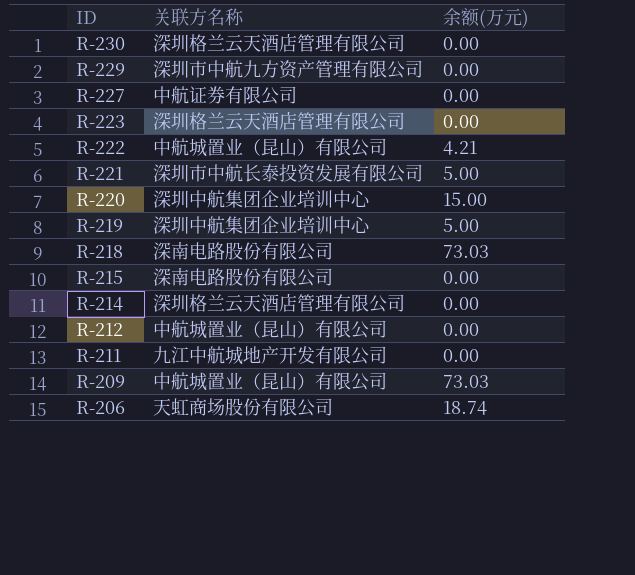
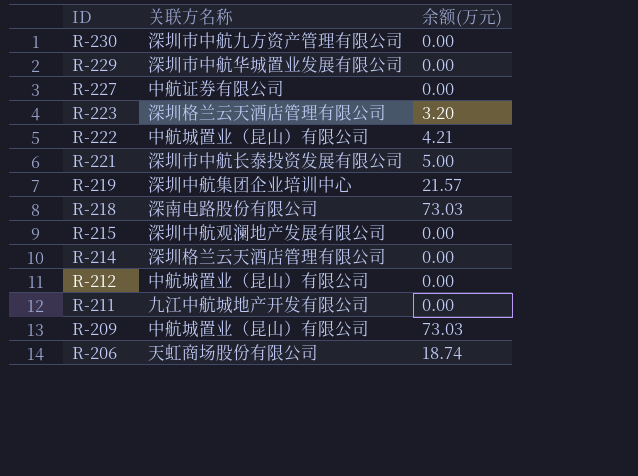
row R-220: 深圳中航集团企业培训中心 | 15.00 -> none
R-230 | 关联方名称: 深圳格兰云天酒店管理有限公司 -> 深圳市中航九方资产管理有限公司
R-229 | 关联方名称: 深圳市中航九方资产管理有限公司 -> 深圳市中航华城置业发展有限公司
R-223 | 余额(万元): 0.00 -> 3.20
R-219 | 余额(万元): 5.00 -> 21.57
R-215 | 关联方名称: 深南电路股份有限公司 -> 深圳中航观澜地产发展有限公司

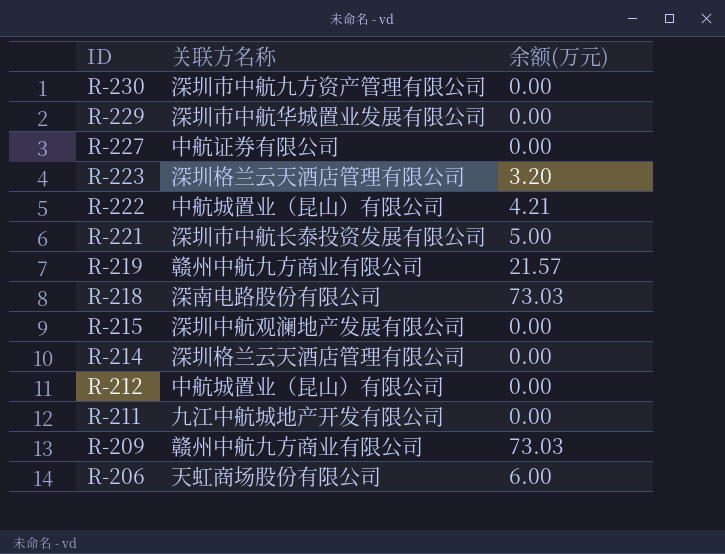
R-219 | 关联方名称: 深圳中航集团企业培训中心 -> 赣州中航九方商业有限公司
R-209 | 关联方名称: 中航城置业（昆山）有限公司 -> 赣州中航九方商业有限公司
R-206 | 余额(万元): 18.74 -> 6.00

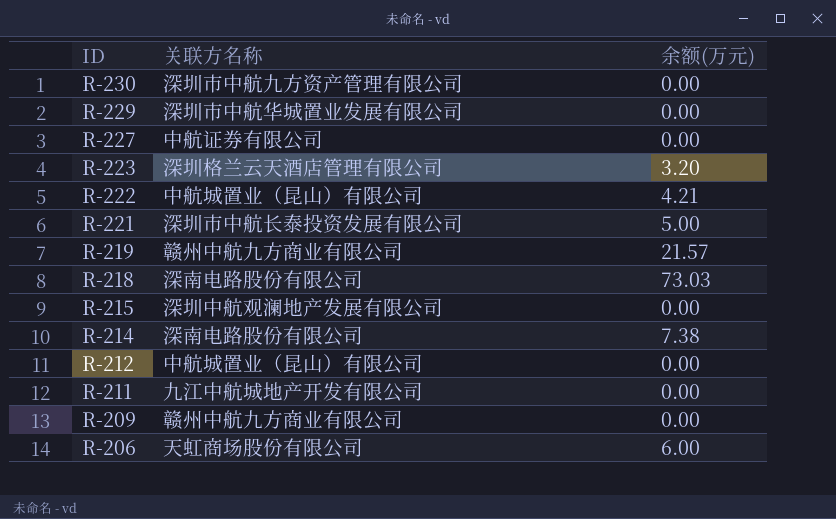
R-214 | 关联方名称: 深圳格兰云天酒店管理有限公司 -> 深南电路股份有限公司
R-214 | 余额(万元): 0.00 -> 7.38
R-209 | 余额(万元): 73.03 -> 0.00

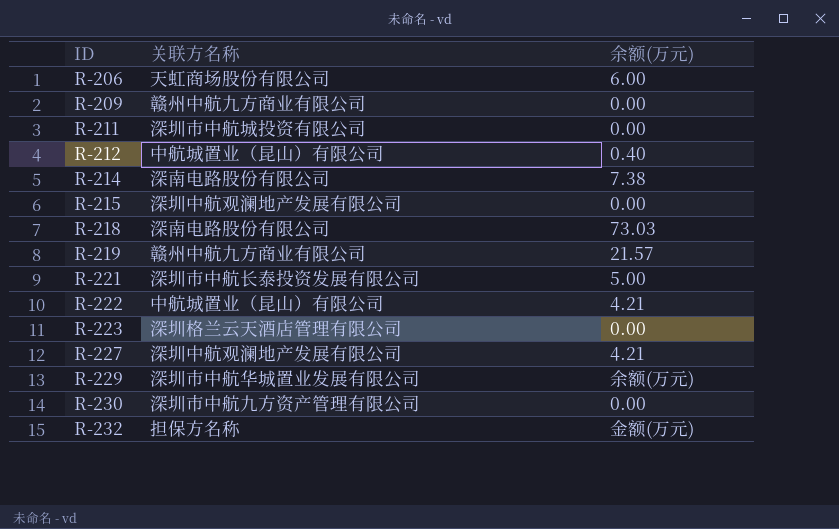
row order: ID descending -> ID ascending
R-211 | 关联方名称: 九江中航城地产开发有限公司 -> 深圳市中航城投资有限公司
R-212 | 余额(万元): 0.00 -> 0.40
R-223 | 余额(万元): 3.20 -> 0.00
R-227 | 关联方名称: 中航证券有限公司 -> 深圳中航观澜地产发展有限公司
R-227 | 余额(万元): 0.00 -> 4.21
R-229 | 余额(万元): 0.00 -> 余额(万元)
row R-232: none -> 担保方名称 | 金额(万元)

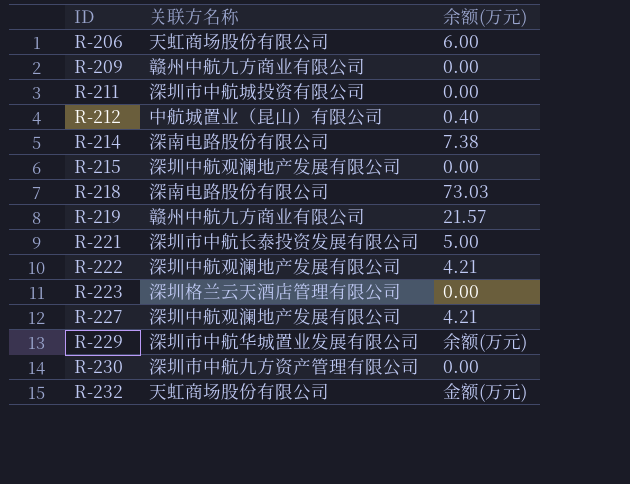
R-222 | 关联方名称: 中航城置业（昆山）有限公司 -> 深圳中航观澜地产发展有限公司
R-232 | 关联方名称: 担保方名称 -> 天虹商场股份有限公司

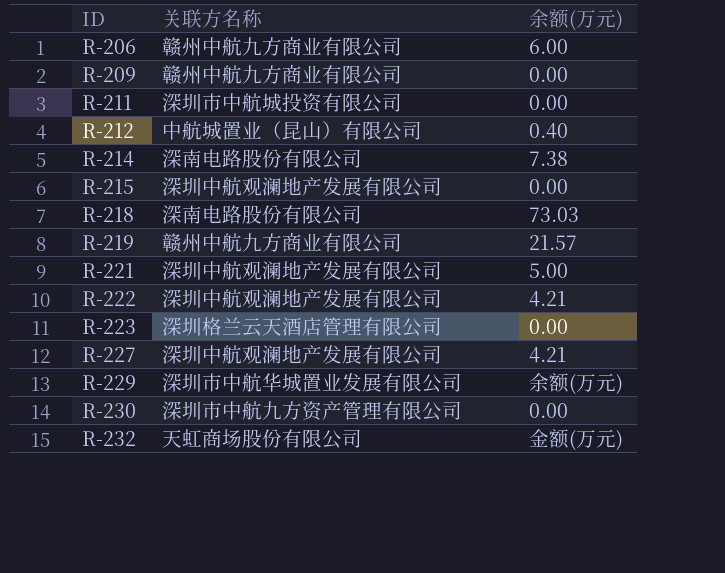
R-206 | 关联方名称: 天虹商场股份有限公司 -> 赣州中航九方商业有限公司
R-221 | 关联方名称: 深圳市中航长泰投资发展有限公司 -> 深圳中航观澜地产发展有限公司

